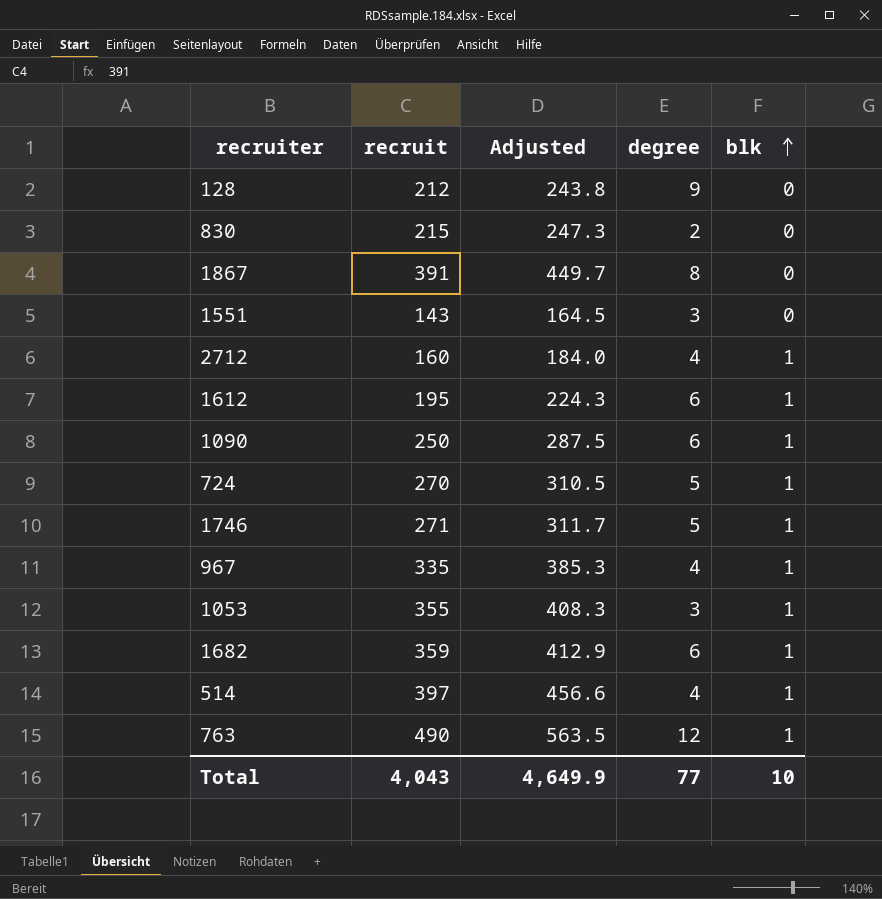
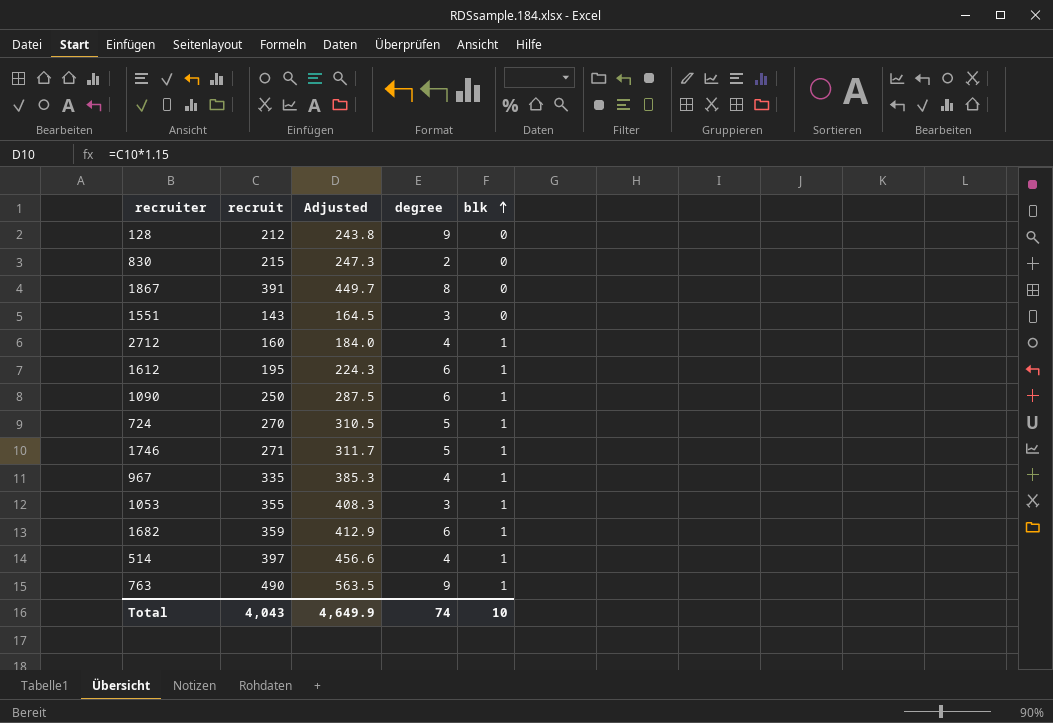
763 | degree: 12 -> 9
Total | degree: 77 -> 74

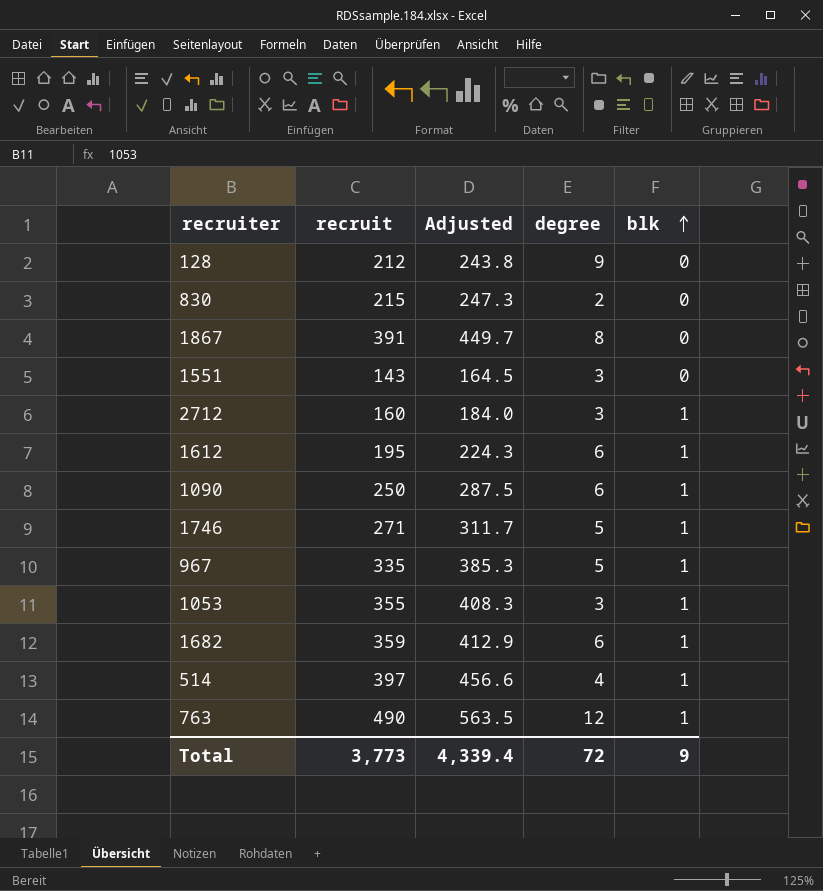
row 724: 270 | 310.5 | 5 | 1 -> none
2712 | degree: 4 -> 3
967 | degree: 4 -> 5
763 | degree: 9 -> 12
Total | recruit: 4,043 -> 3,773
Total | Adjusted: 4,649.9 -> 4,339.4
Total | degree: 74 -> 72
Total | blk: 10 -> 9

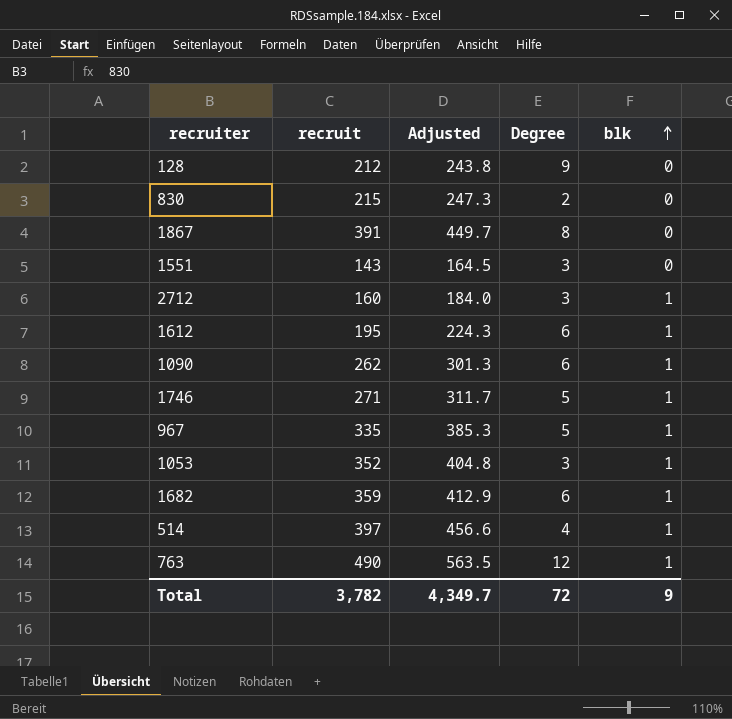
column name: degree -> Degree
1090 | recruit: 250 -> 262
1090 | Adjusted: 287.5 -> 301.3
1053 | recruit: 355 -> 352
1053 | Adjusted: 408.3 -> 404.8
Total | recruit: 3,773 -> 3,782
Total | Adjusted: 4,339.4 -> 4,349.7

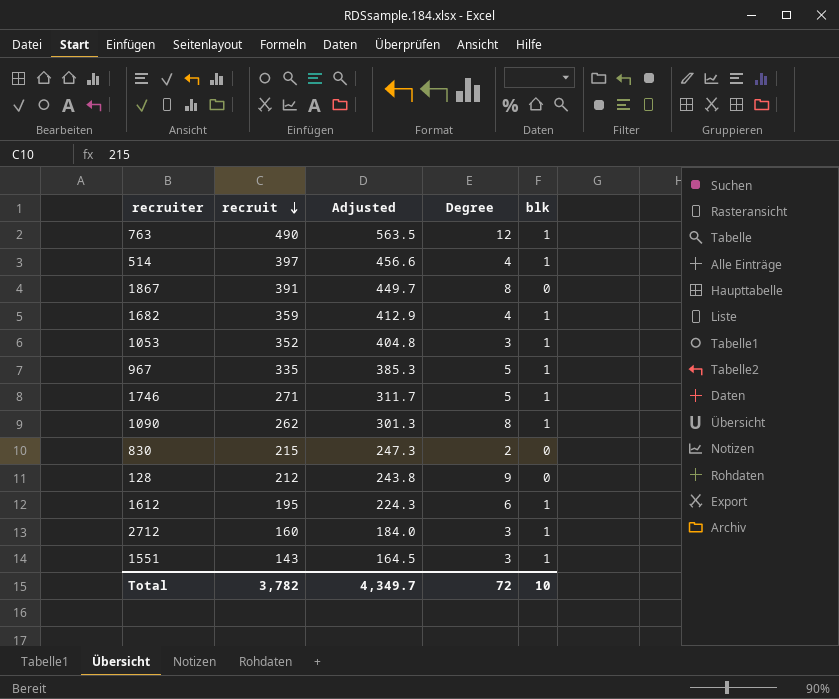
row order: blk ascending -> recruit descending
1682 | Degree: 6 -> 4
1090 | Degree: 6 -> 8
1551 | blk: 0 -> 1
Total | blk: 9 -> 10

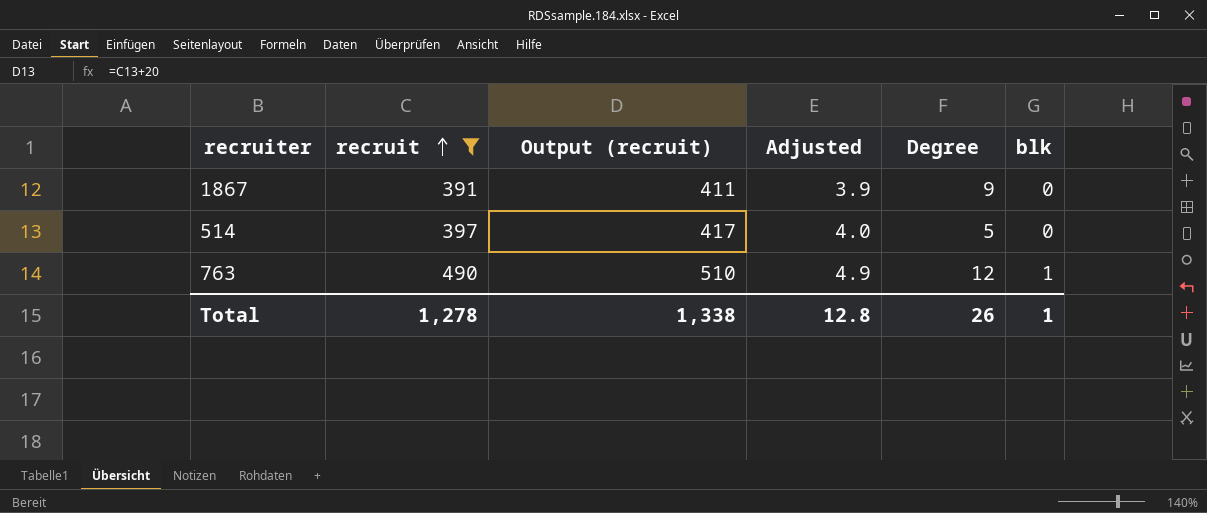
filter: none -> recruit >= 391
row order: recruit descending -> recruit ascending
column Output (recruit) | formula: none -> [recruit] + 20
column Adjusted | formula: [recruit] * 1.15 -> [recruit] * 0.01
1867 | Degree: 8 -> 9
514 | Degree: 4 -> 5
514 | blk: 1 -> 0
Total | recruit: 3,782 -> 1,278
Total | Adjusted: 4,349.7 -> 12.8
Total | Degree: 72 -> 26
Total | blk: 10 -> 1

